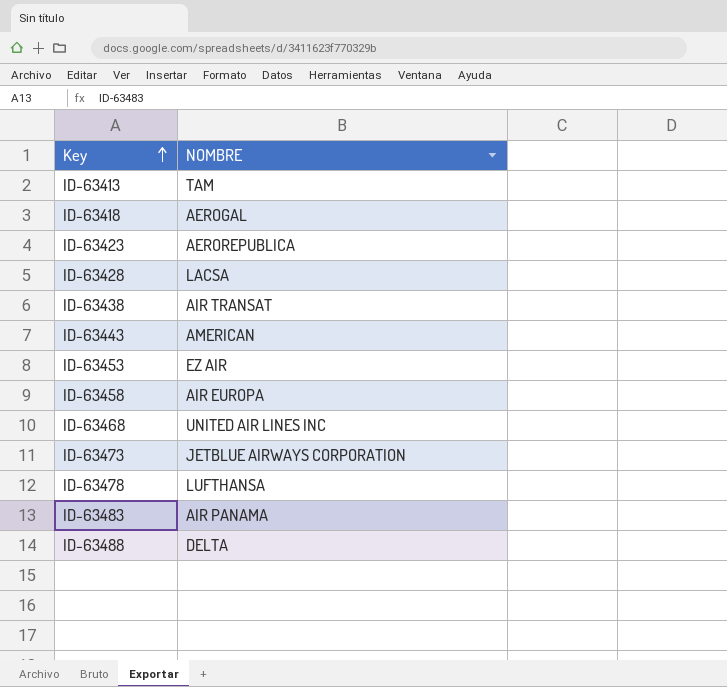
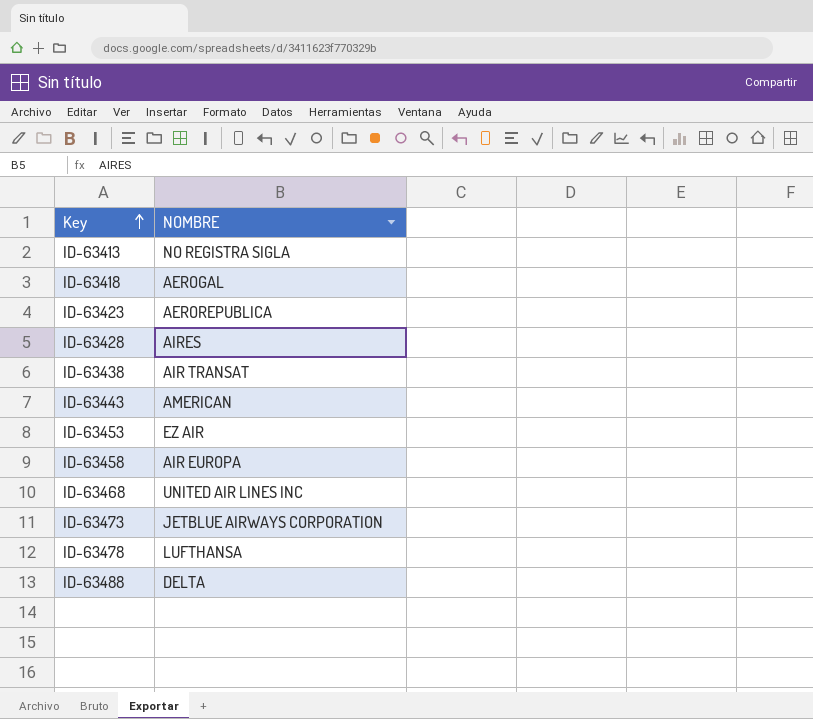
row ID-63483: AIR PANAMA -> none
ID-63413 | NOMBRE: TAM -> NO REGISTRA SIGLA
ID-63428 | NOMBRE: LACSA -> AIRES

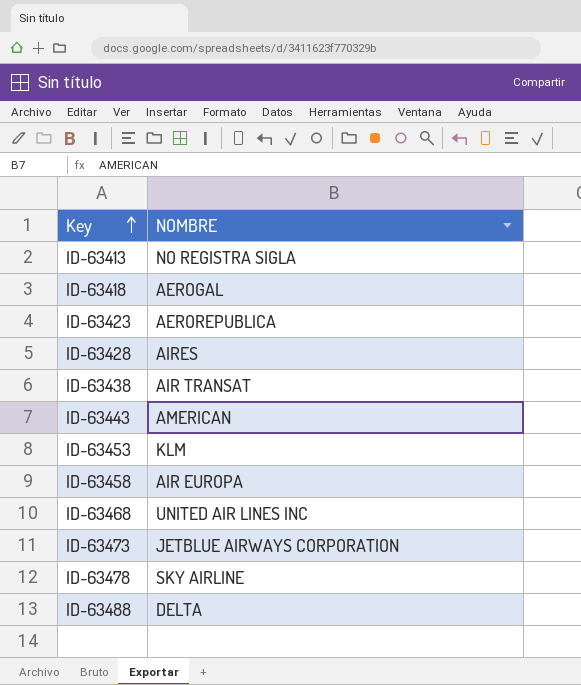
ID-63453 | NOMBRE: EZ AIR -> KLM
ID-63478 | NOMBRE: LUFTHANSA -> SKY AIRLINE

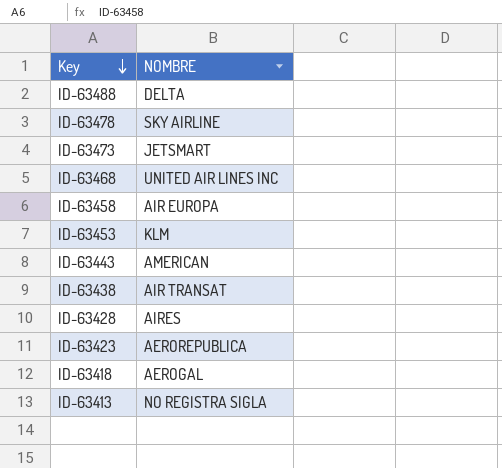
row order: Key ascending -> Key descending
ID-63473 | NOMBRE: JETBLUE AIRWAYS CORPORATION -> JETSMART

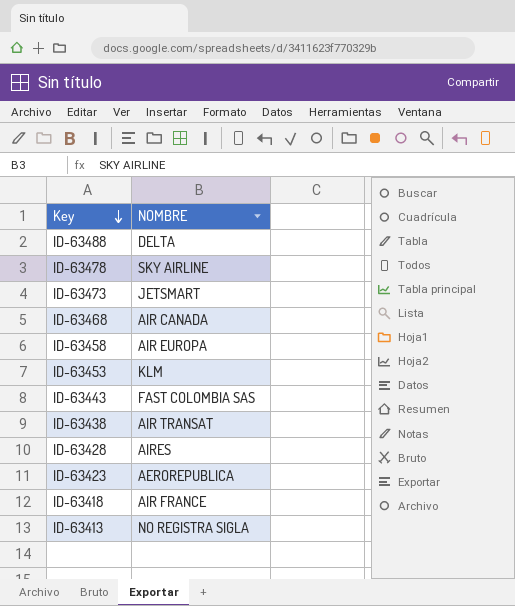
ID-63468 | NOMBRE: UNITED AIR LINES INC -> AIR CANADA
ID-63443 | NOMBRE: AMERICAN -> FAST COLOMBIA SAS
ID-63418 | NOMBRE: AEROGAL -> AIR FRANCE

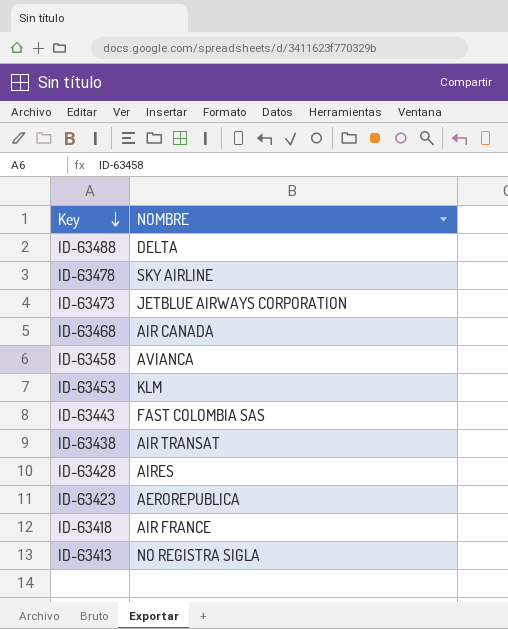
ID-63473 | NOMBRE: JETSMART -> JETBLUE AIRWAYS CORPORATION
ID-63458 | NOMBRE: AIR EUROPA -> AVIANCA

